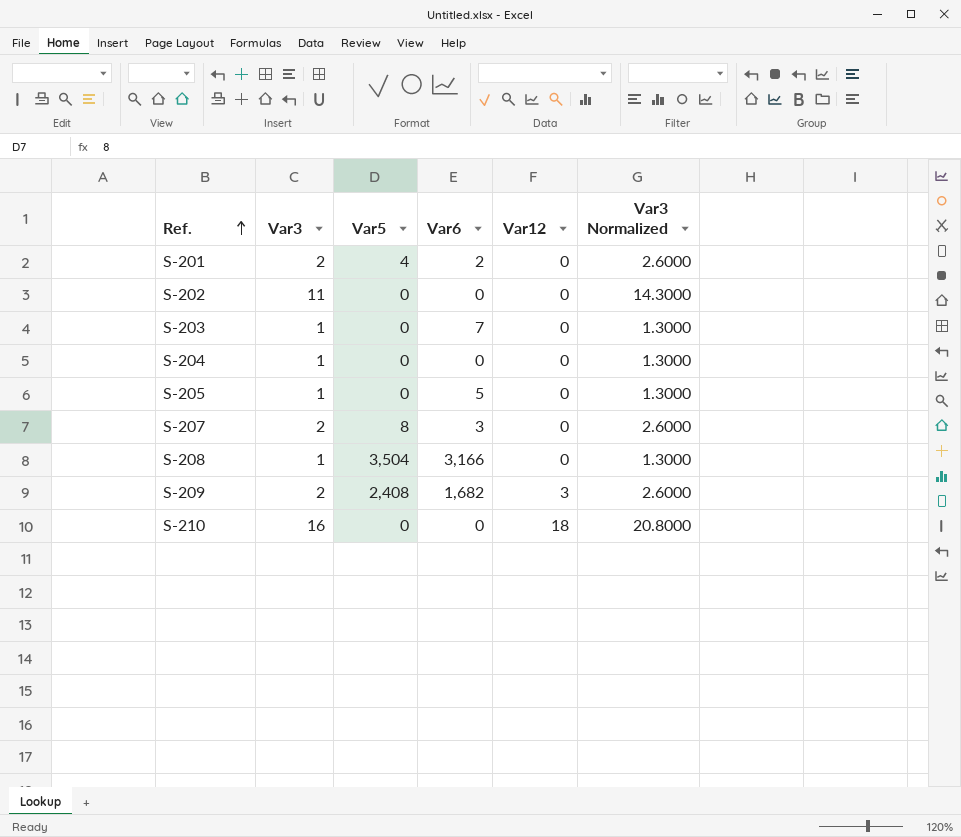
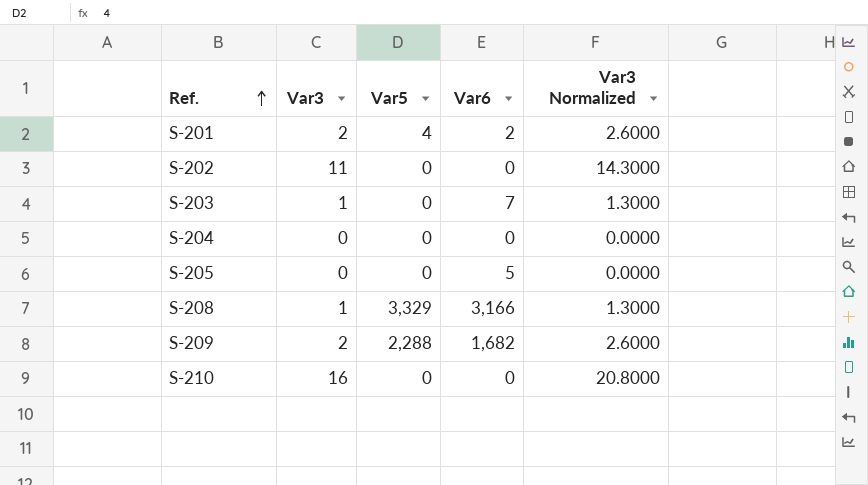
column Var12 | position: 5 -> none
row S-207: 2 | 8 | 3 | 0 | 2.6000 -> none
S-204 | Var3: 1 -> 0
S-204 | Var3 Normalized: 1.3000 -> 0.0000
S-205 | Var3: 1 -> 0
S-205 | Var3 Normalized: 1.3000 -> 0.0000
S-208 | Var5: 3,504 -> 3,329
S-209 | Var5: 2,408 -> 2,288

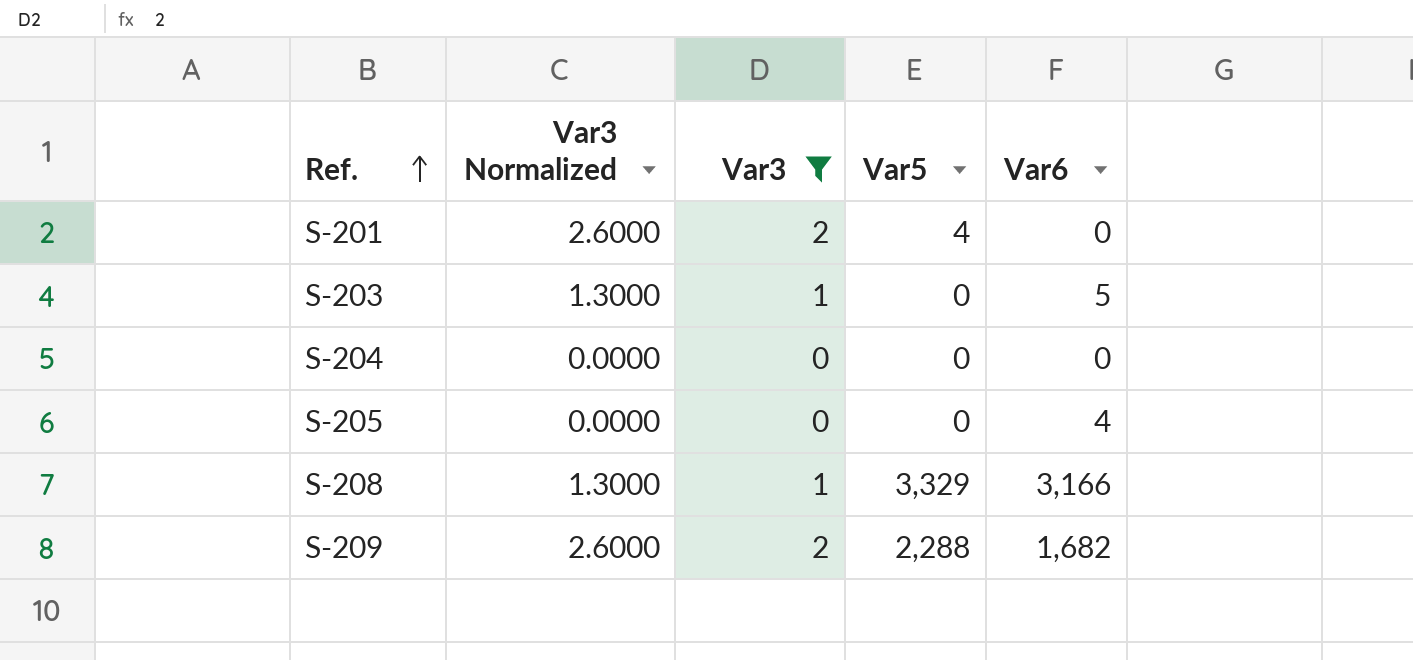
filter: none -> Var3 <= 2
column Var3 Normalized | position: 5 -> 2
S-201 | Var6: 2 -> 0
S-203 | Var6: 7 -> 5
S-205 | Var6: 5 -> 4

